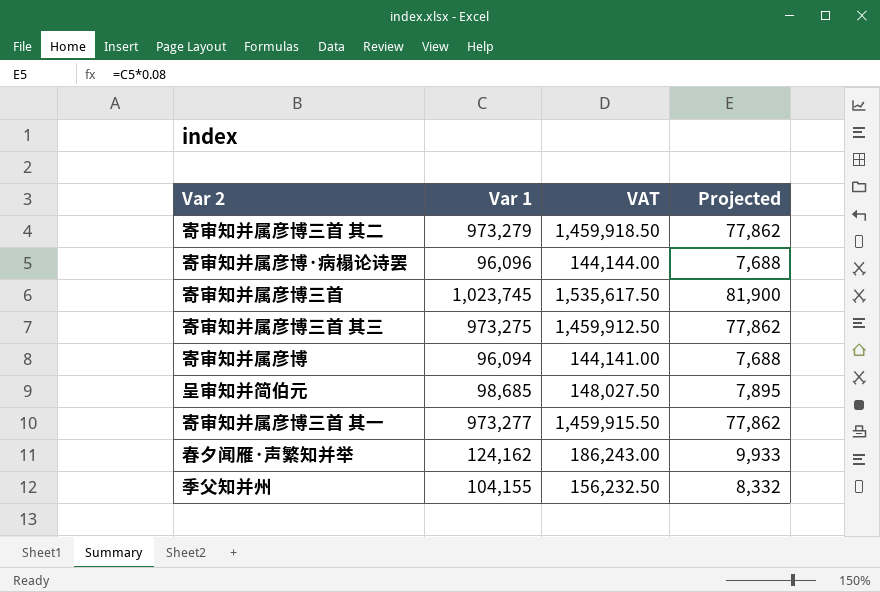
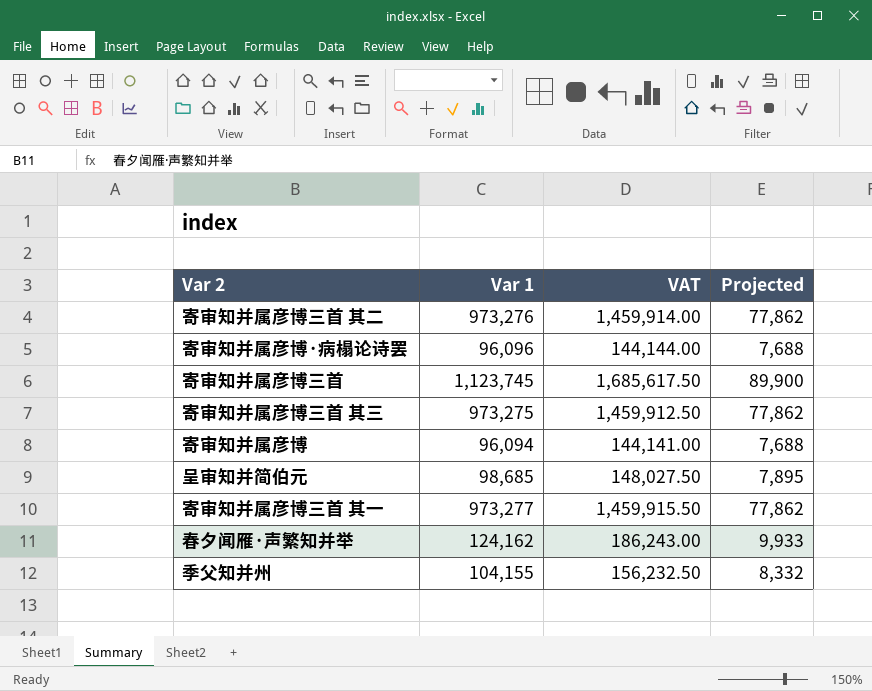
寄审知并属彦博三首 其二 | Var 1: 973,279 -> 973,276
寄审知并属彦博三首 其二 | VAT: 1,459,918.50 -> 1,459,914.00
寄审知并属彦博三首 | Var 1: 1,023,745 -> 1,123,745
寄审知并属彦博三首 | VAT: 1,535,617.50 -> 1,685,617.50
寄审知并属彦博三首 | Projected: 81,900 -> 89,900

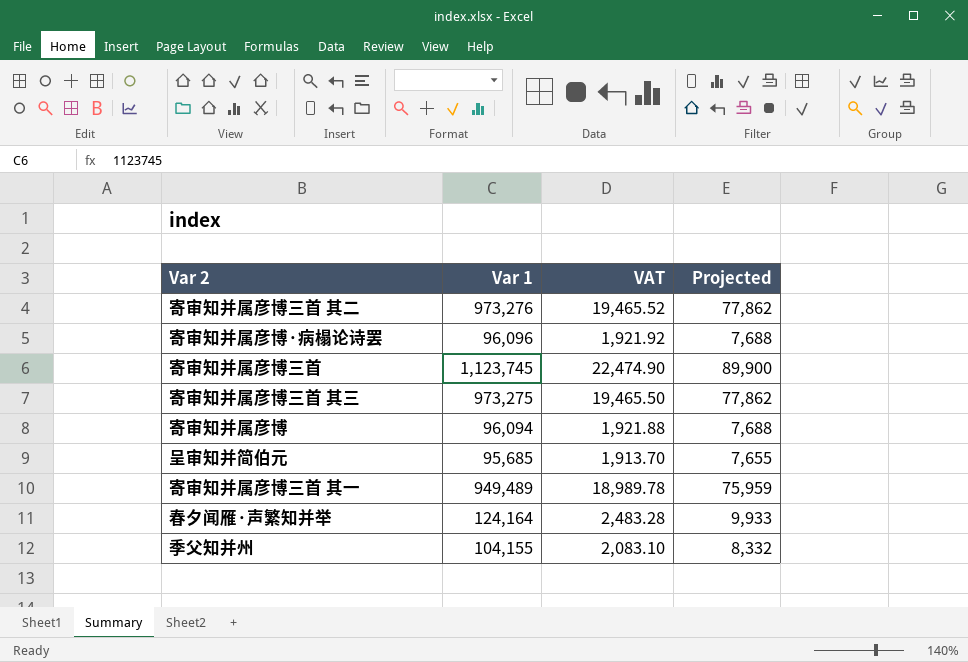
column VAT | formula: [Var 1] * 1.5 -> [Var 1] * 0.02
呈审知并简伯元 | Var 1: 98,685 -> 95,685
呈审知并简伯元 | Projected: 7,895 -> 7,655
寄审知并属彦博三首 其一 | Var 1: 973,277 -> 949,489
寄审知并属彦博三首 其一 | Projected: 77,862 -> 75,959
春夕闻雁·声繁知并举 | Var 1: 124,162 -> 124,164

